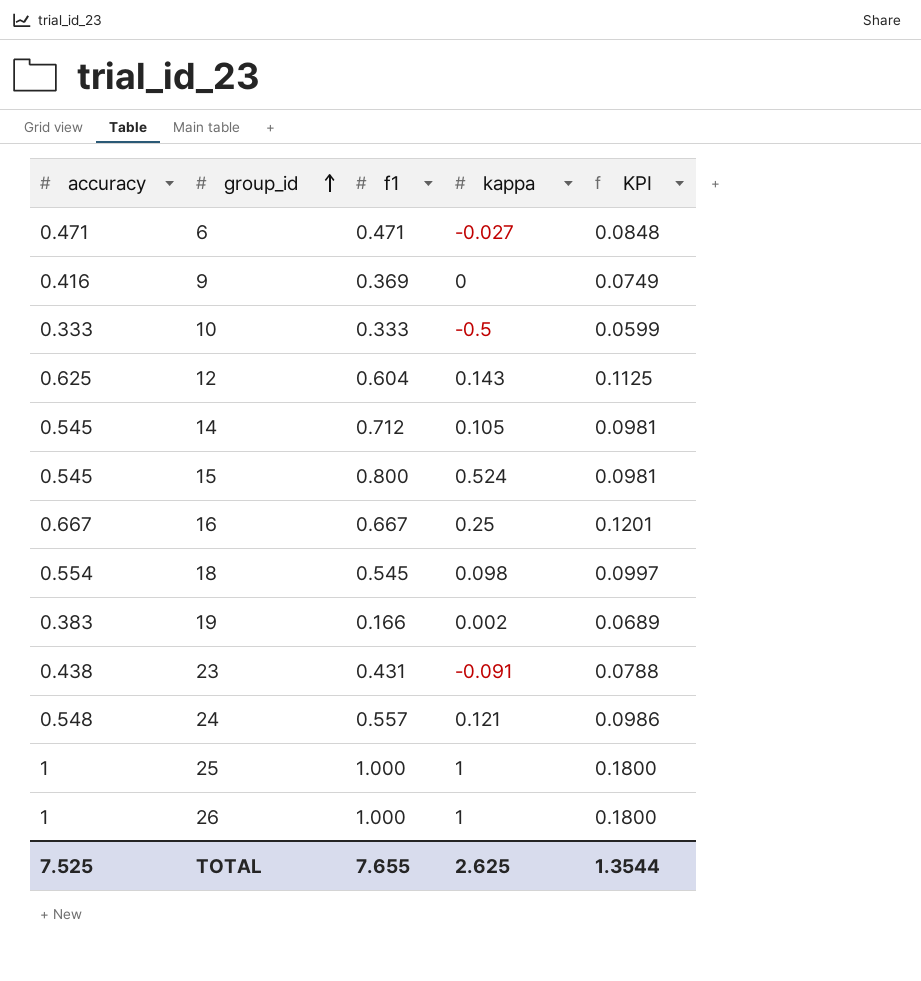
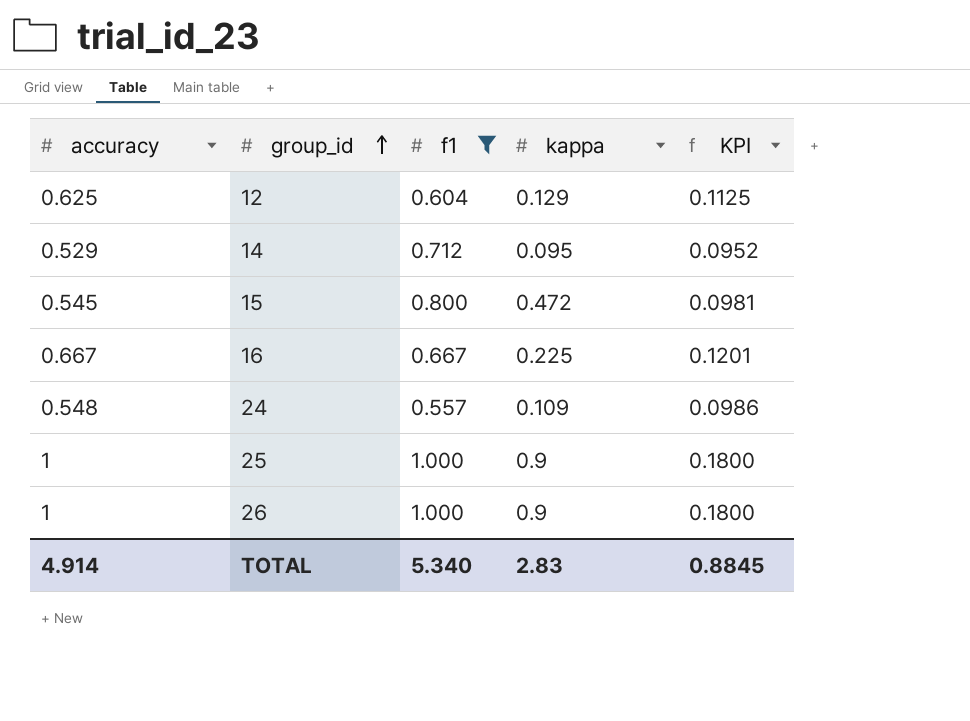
filter: none -> f1 >= 0.557
12 | kappa: 0.143 -> 0.129
14 | accuracy: 0.545 -> 0.529
14 | kappa: 0.105 -> 0.095
14 | KPI: 0.0981 -> 0.0952
15 | kappa: 0.524 -> 0.472
16 | kappa: 0.25 -> 0.225
24 | kappa: 0.121 -> 0.109
25 | kappa: 1 -> 0.9
26 | kappa: 1 -> 0.9
TOTAL | accuracy: 7.525 -> 4.914
TOTAL | f1: 7.655 -> 5.340
TOTAL | kappa: 2.625 -> 2.83
TOTAL | KPI: 1.3544 -> 0.8845

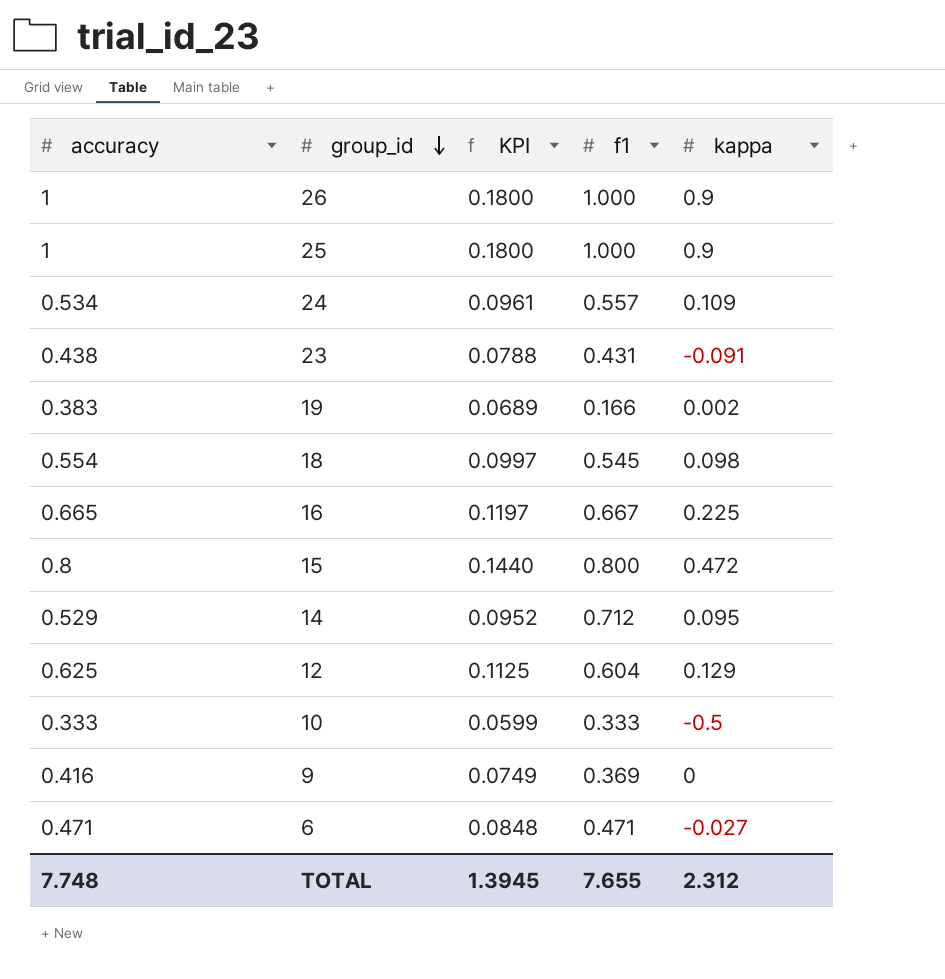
filter: f1 >= 0.557 -> none
row order: group_id ascending -> group_id descending
column KPI | position: 5 -> 3
24 | accuracy: 0.548 -> 0.534
24 | KPI: 0.0986 -> 0.0961
16 | accuracy: 0.667 -> 0.665
16 | KPI: 0.1201 -> 0.1197
15 | accuracy: 0.545 -> 0.8
15 | KPI: 0.0981 -> 0.1440
TOTAL | accuracy: 4.914 -> 7.748
TOTAL | KPI: 0.8845 -> 1.3945
TOTAL | f1: 5.340 -> 7.655
TOTAL | kappa: 2.83 -> 2.312

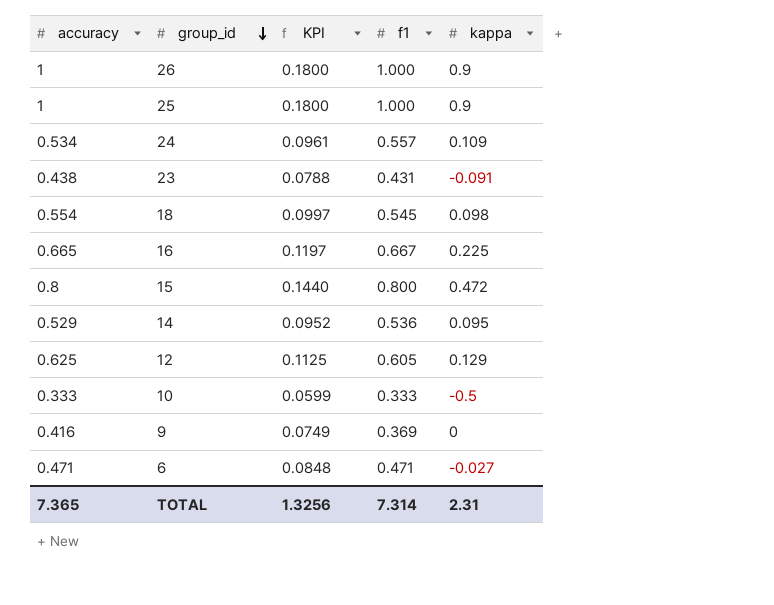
row 19: 0.383 | 0.0689 | 0.166 | 0.002 -> none
14 | f1: 0.712 -> 0.536
12 | f1: 0.604 -> 0.605
TOTAL | accuracy: 7.748 -> 7.365
TOTAL | KPI: 1.3945 -> 1.3256
TOTAL | f1: 7.655 -> 7.314
TOTAL | kappa: 2.312 -> 2.31

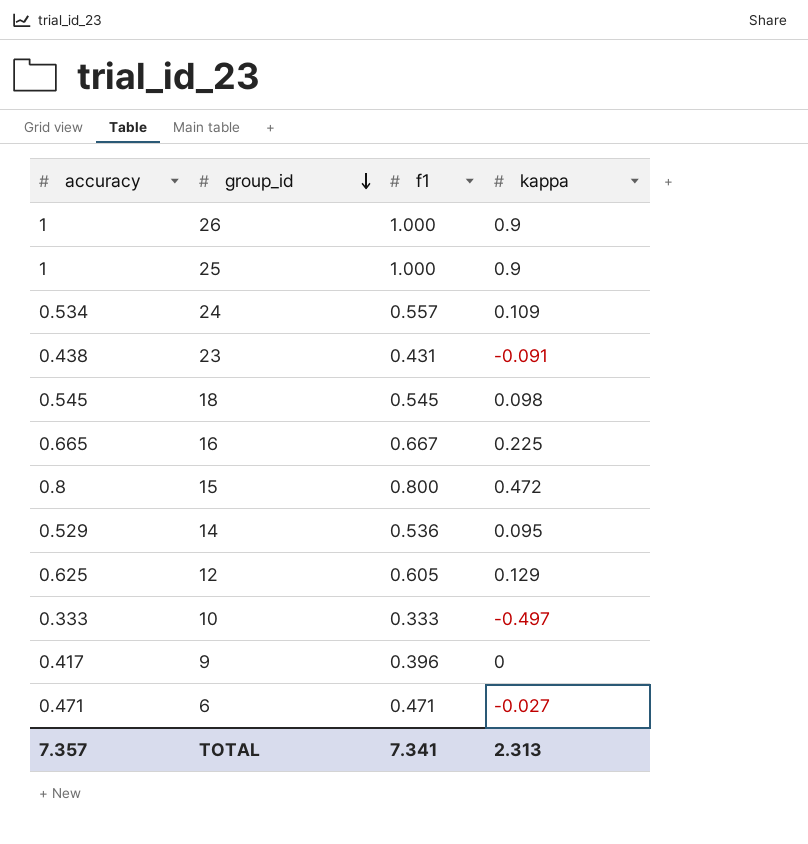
column KPI | formula: [accuracy] * 0.18 -> none
18 | accuracy: 0.554 -> 0.545
10 | kappa: -0.5 -> -0.497
9 | accuracy: 0.416 -> 0.417
9 | f1: 0.369 -> 0.396
TOTAL | accuracy: 7.365 -> 7.357
TOTAL | f1: 7.314 -> 7.341
TOTAL | kappa: 2.31 -> 2.313

